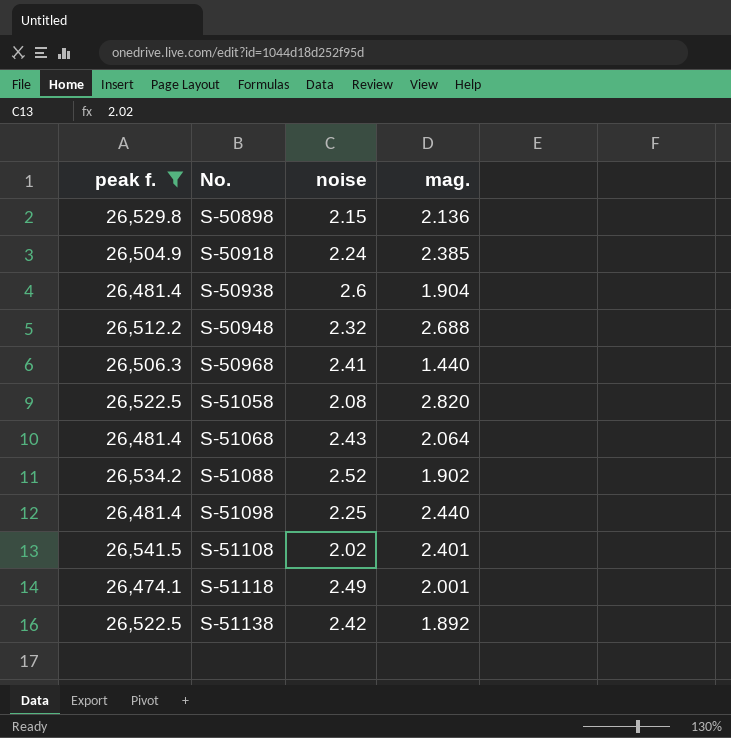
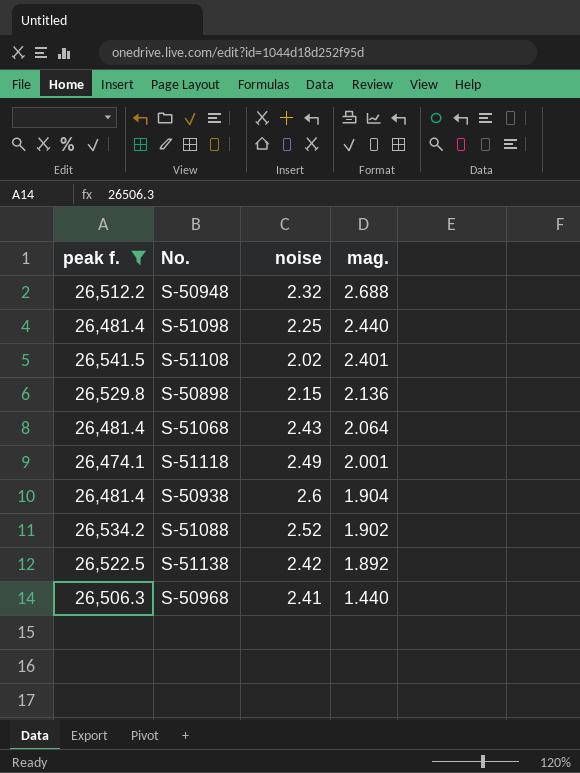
row order: No. ascending -> mag. descending
row S-50918: 26,504.9 | 2.24 | 2.385 -> none
row S-51058: 26,522.5 | 2.08 | 2.820 -> none

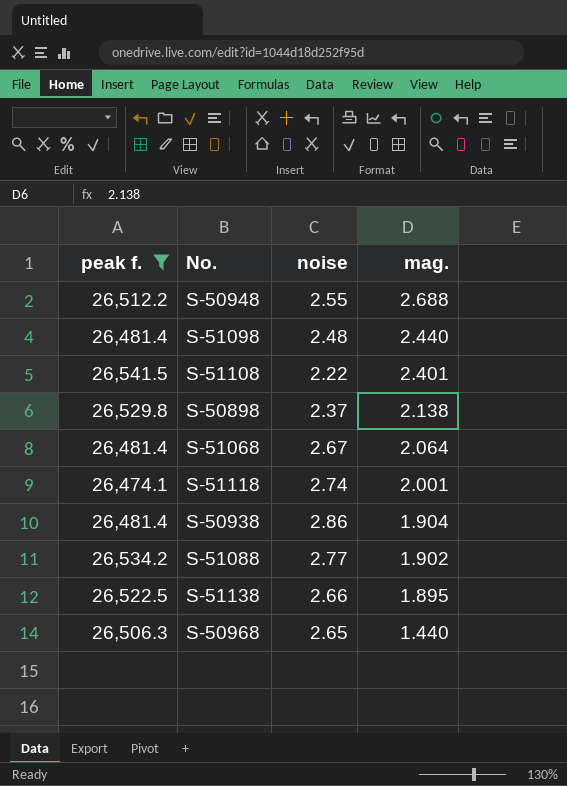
S-50948 | noise: 2.32 -> 2.55
S-51098 | noise: 2.25 -> 2.48
S-51108 | noise: 2.02 -> 2.22
S-50898 | noise: 2.15 -> 2.37
S-50898 | mag.: 2.136 -> 2.138
S-51068 | noise: 2.43 -> 2.67
S-51118 | noise: 2.49 -> 2.74
S-50938 | noise: 2.6 -> 2.86
S-51088 | noise: 2.52 -> 2.77
S-51138 | noise: 2.42 -> 2.66
S-51138 | mag.: 1.892 -> 1.895
S-50968 | noise: 2.41 -> 2.65

